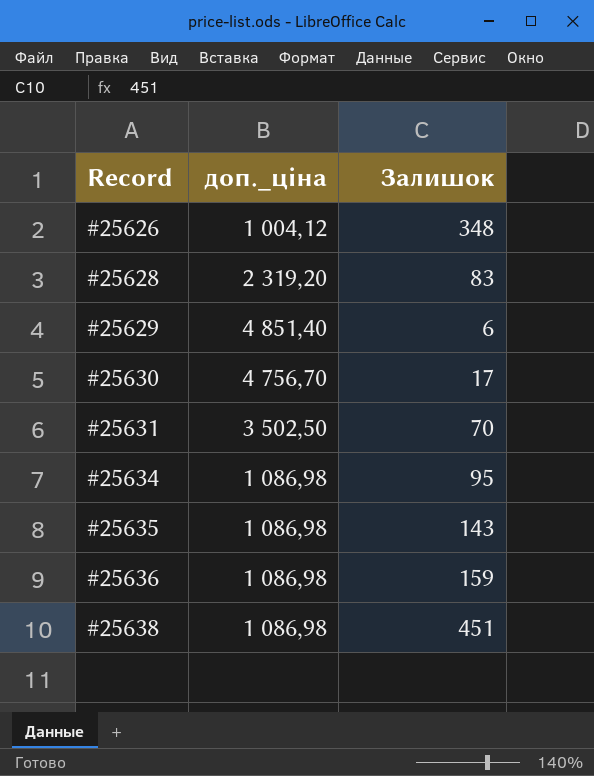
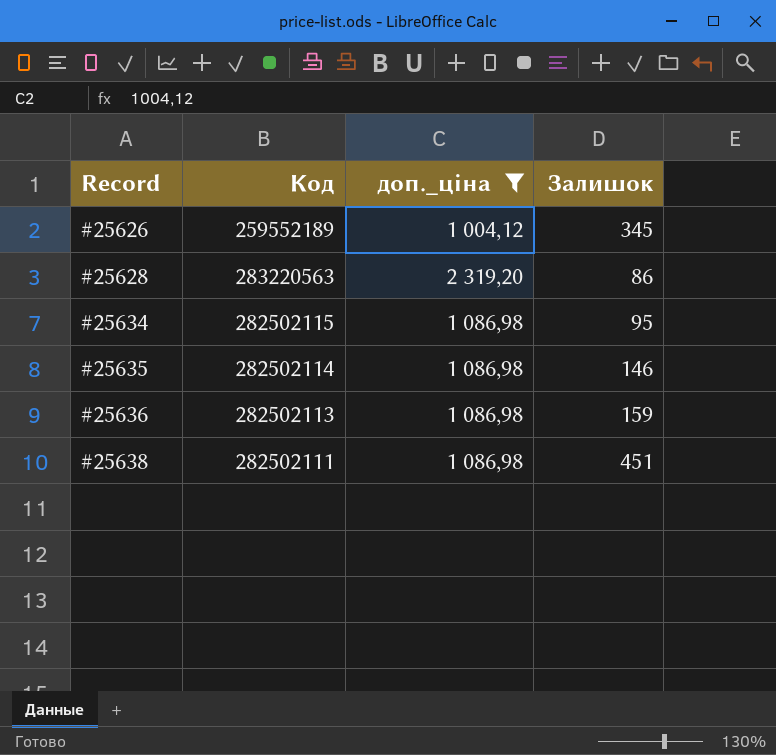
filter: none -> доп._ціна <= 2 319,20
column Код | position: none -> 2
#25626 | Залишок: 348 -> 345
#25628 | Залишок: 83 -> 86
#25635 | Залишок: 143 -> 146

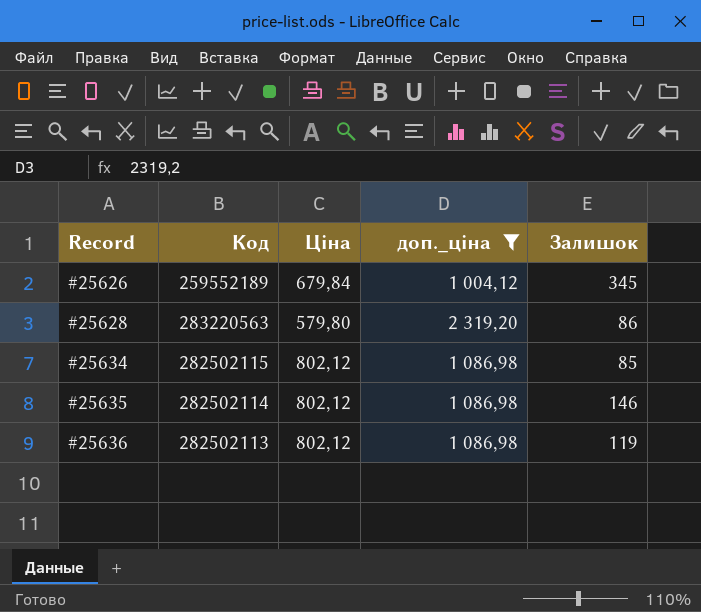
column Ціна | position: none -> 3
row #25638: 282502111 | 1 086,98 | 451 -> none
#25634 | Залишок: 95 -> 85
#25636 | Залишок: 159 -> 119

